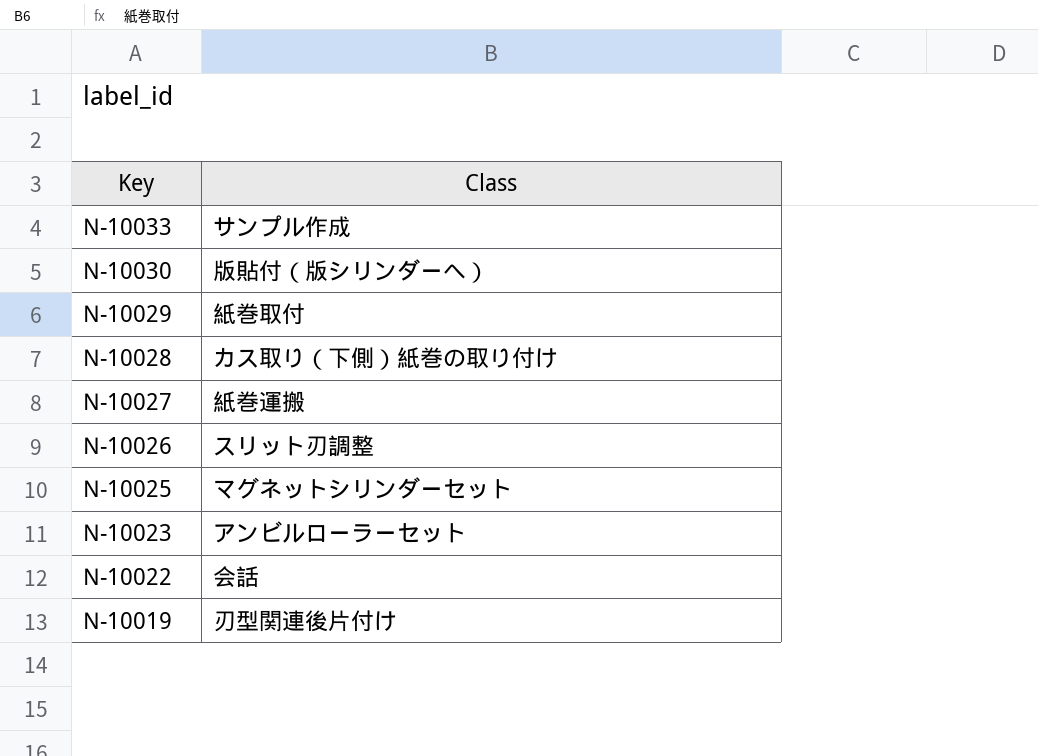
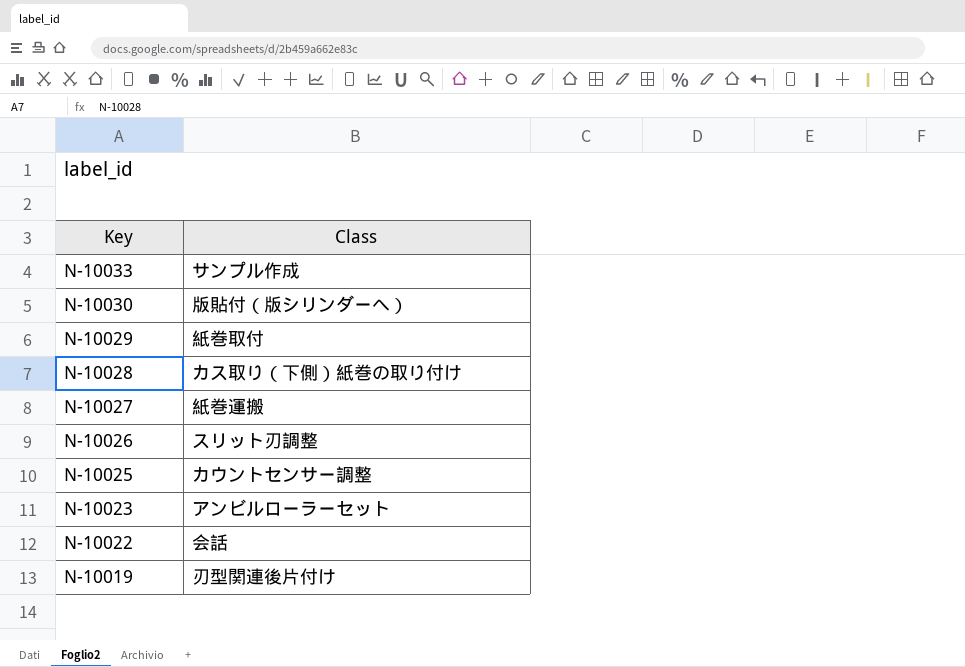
N-10025 | Class: マグネットシリンダーセット -> カウントセンサー調整

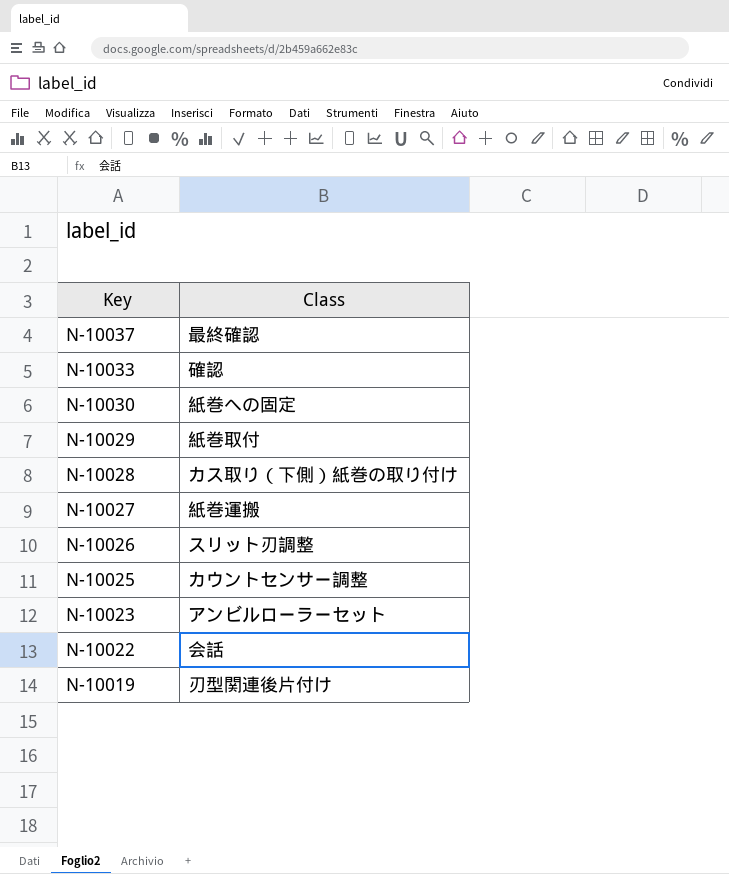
row N-10037: none -> 最終確認
N-10033 | Class: サンプル作成 -> 確認
N-10030 | Class: 版貼付（版シリンダーへ） -> 紙巻への固定

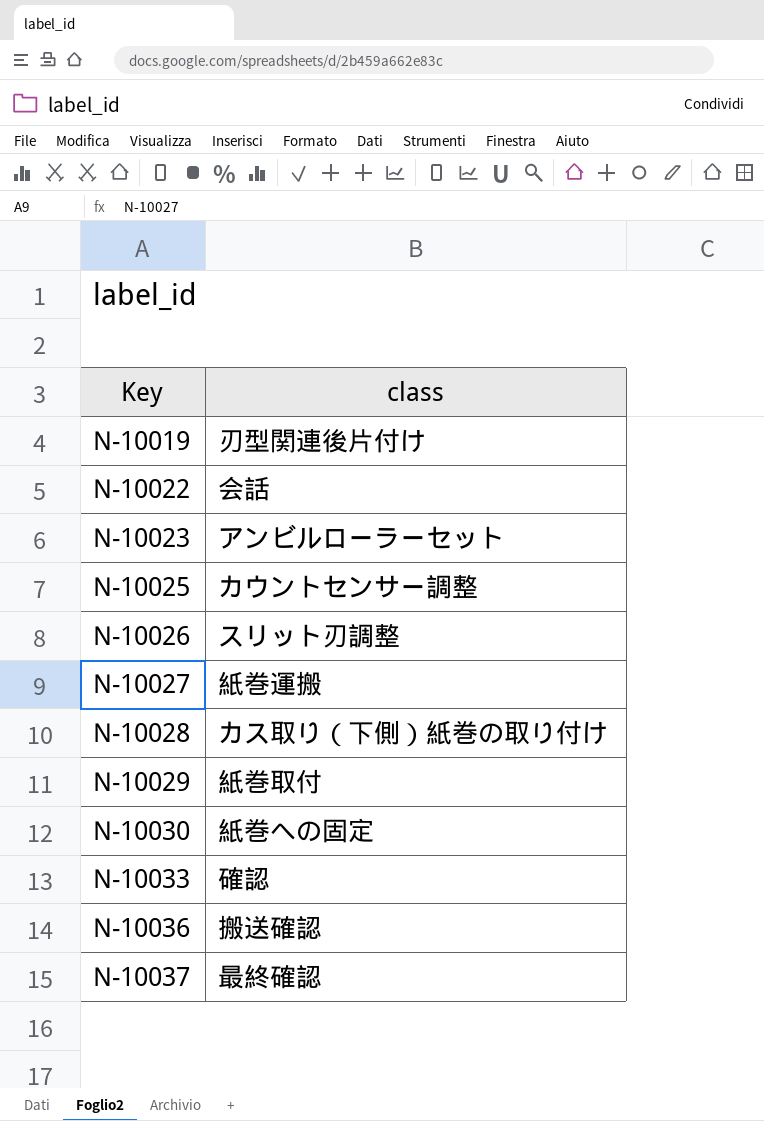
row order: Key descending -> Key ascending
column name: Class -> class
row N-10036: none -> 搬送確認

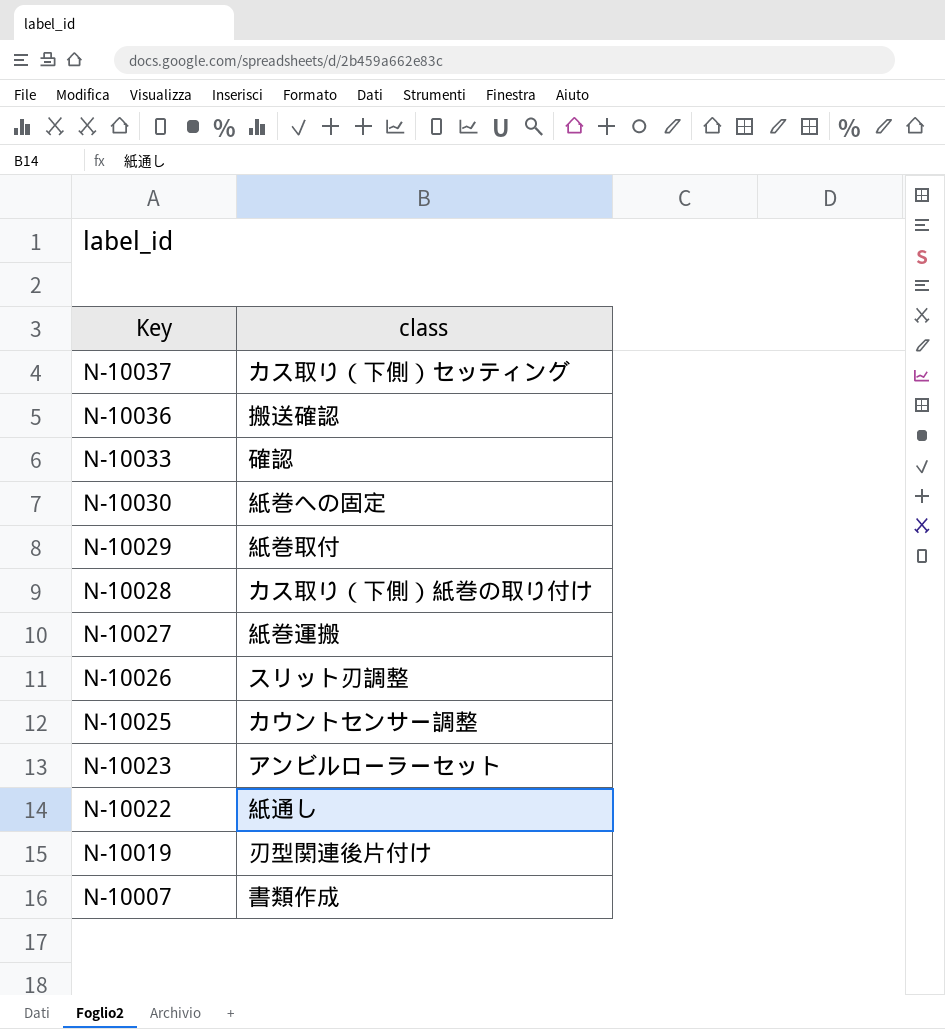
row order: Key ascending -> Key descending
N-10037 | class: 最終確認 -> カス取り（下側）セッティング
N-10022 | class: 会話 -> 紙通し
row N-10007: none -> 書類作成

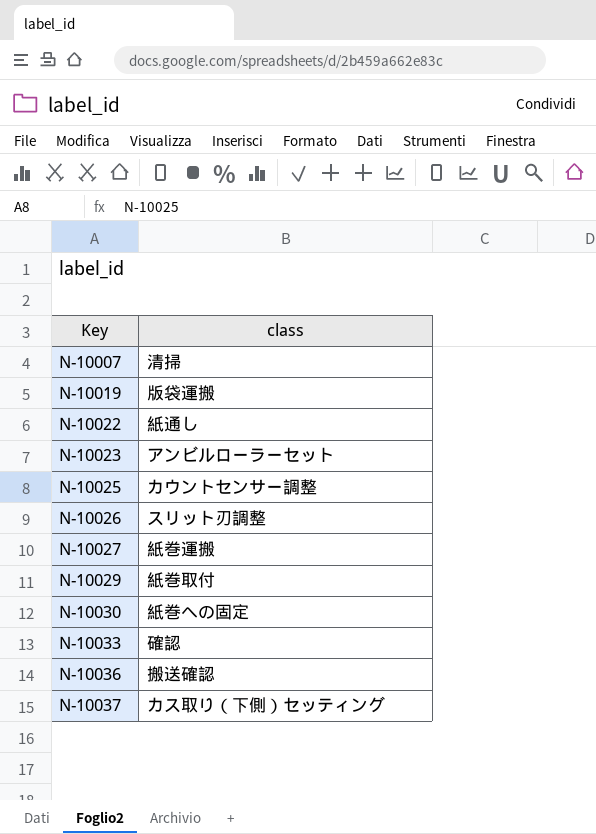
row order: Key descending -> Key ascending
row N-10028: カス取り（下側）紙巻の取り付け -> none
N-10007 | class: 書類作成 -> 清掃
N-10019 | class: 刃型関連後片付け -> 版袋運搬

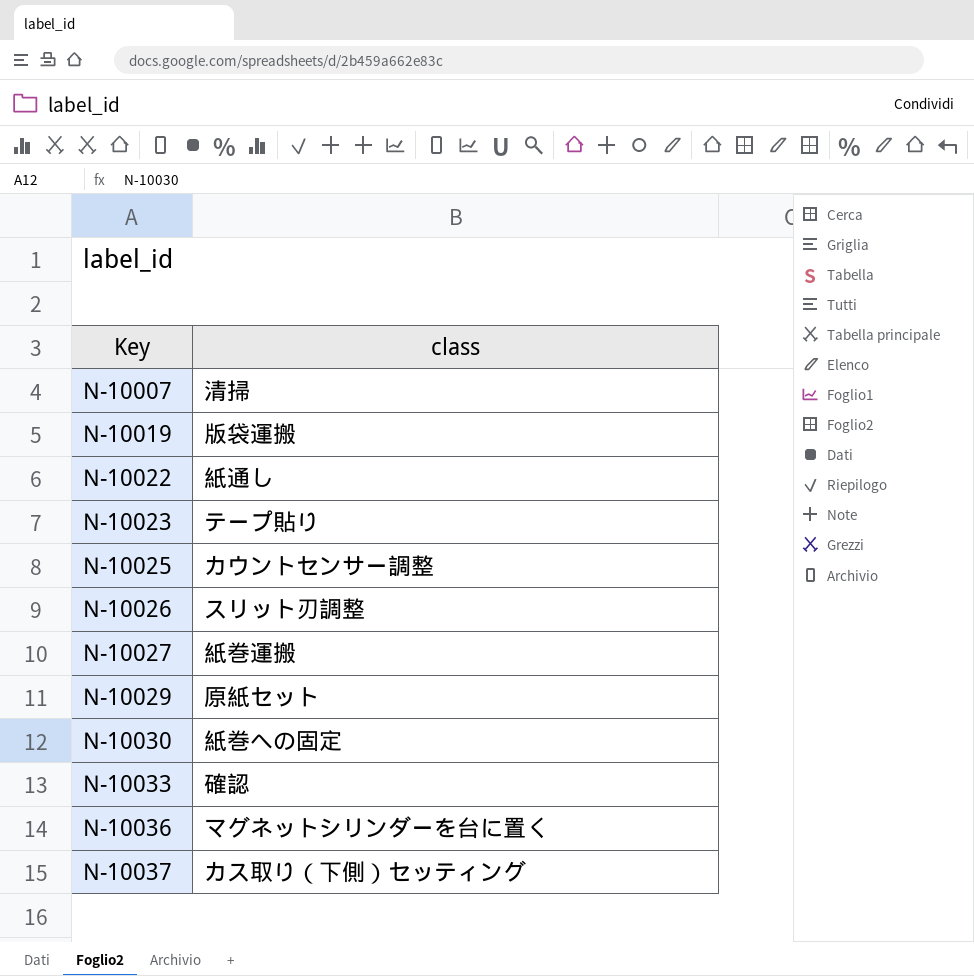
N-10023 | class: アンビルローラーセット -> テープ貼り
N-10029 | class: 紙巻取付 -> 原紙セット
N-10036 | class: 搬送確認 -> マグネットシリンダーを台に置く

